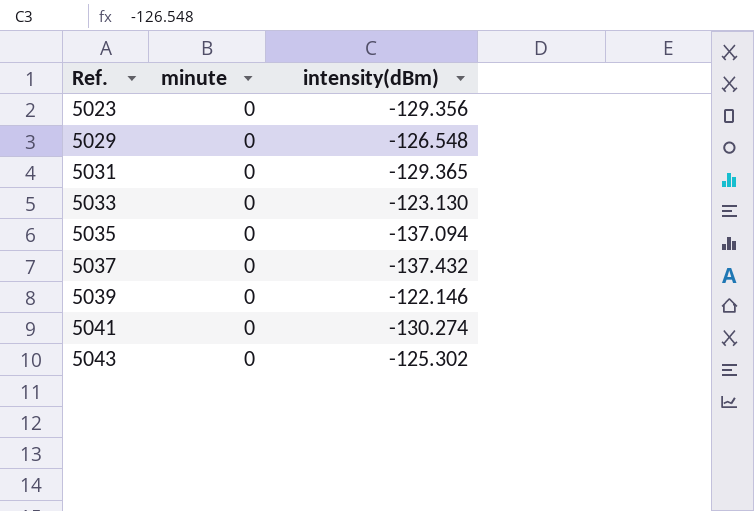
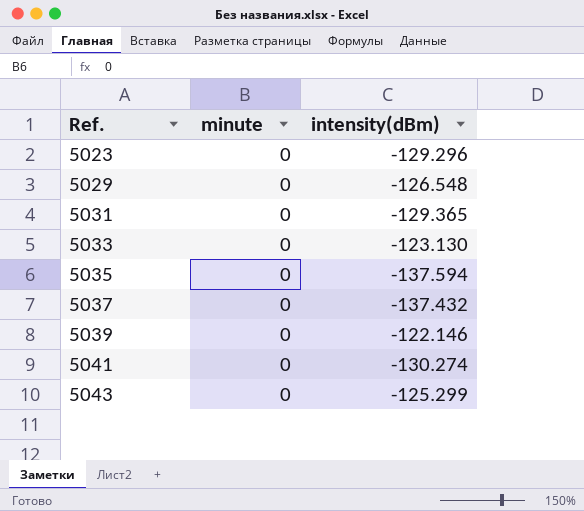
5023 | intensity(dBm): -129.356 -> -129.296
5035 | intensity(dBm): -137.094 -> -137.594
5043 | intensity(dBm): -125.302 -> -125.299

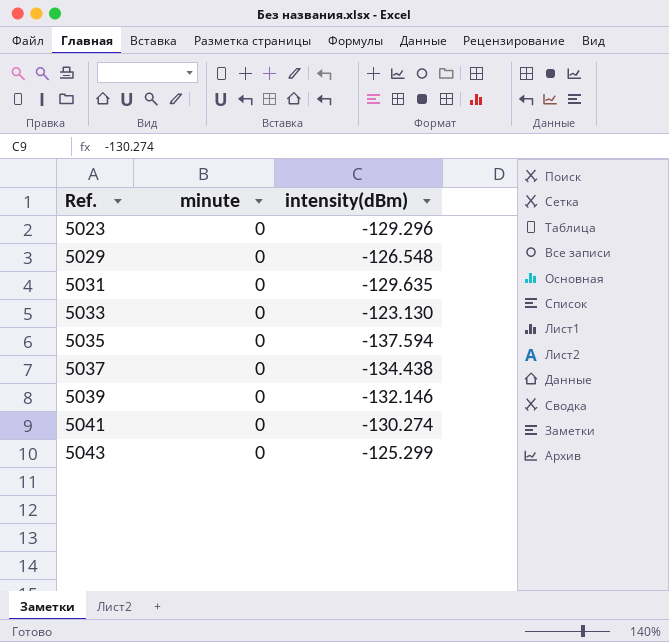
5031 | intensity(dBm): -129.365 -> -129.635
5037 | intensity(dBm): -137.432 -> -134.438
5039 | intensity(dBm): -122.146 -> -132.146

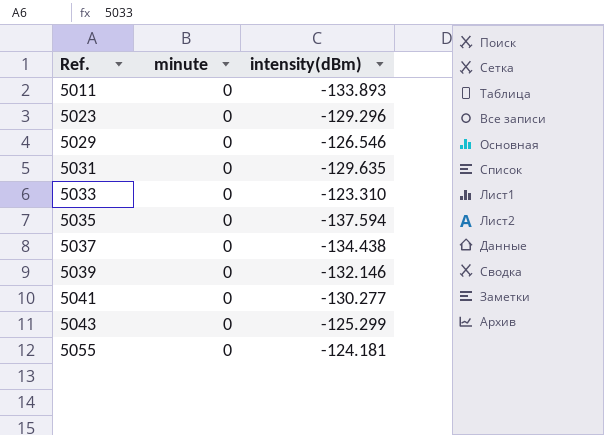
row 5011: none -> 0 | -133.893
5029 | intensity(dBm): -126.548 -> -126.546
5033 | intensity(dBm): -123.130 -> -123.310
5041 | intensity(dBm): -130.274 -> -130.277
row 5055: none -> 0 | -124.181

